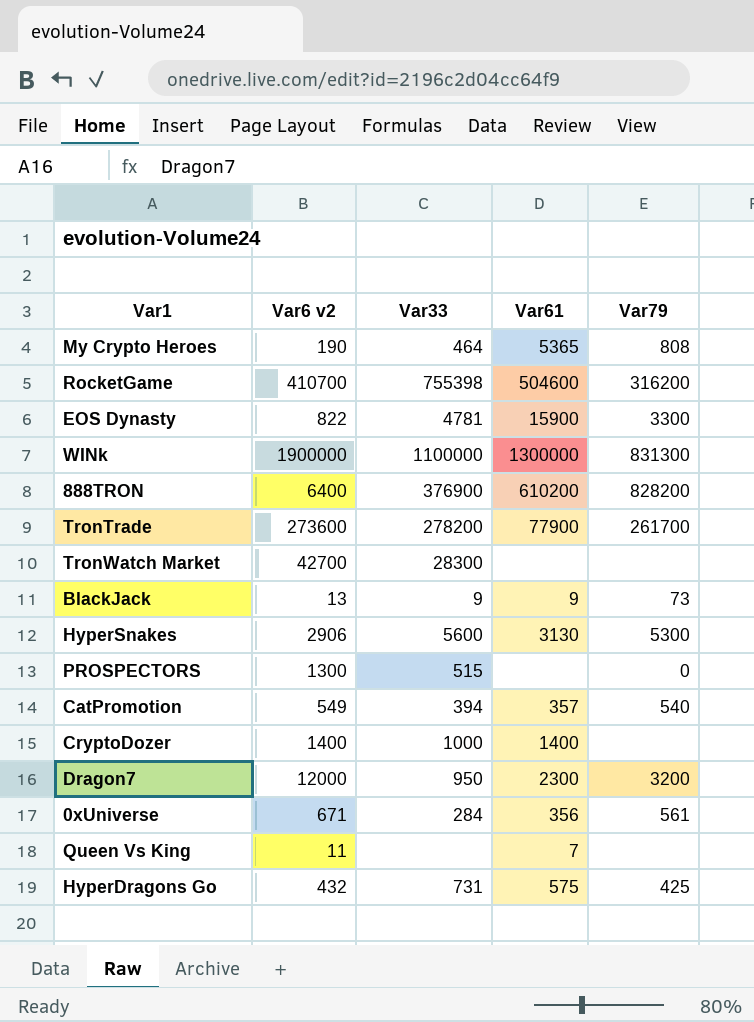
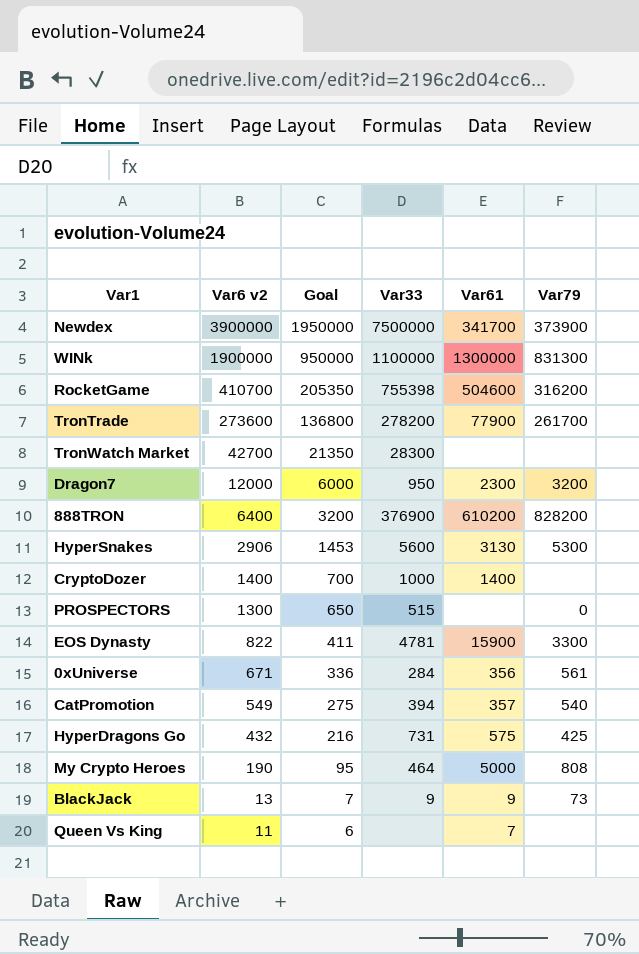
row order: none -> Var6 v2 descending
column Goal | formula: none -> [Var6 v2] * 0.5
row Newdex: none -> 3900000 | 1950000 | 7500000 | 341700 | 373900
My Crypto Heroes | Var61: 5365 -> 5000

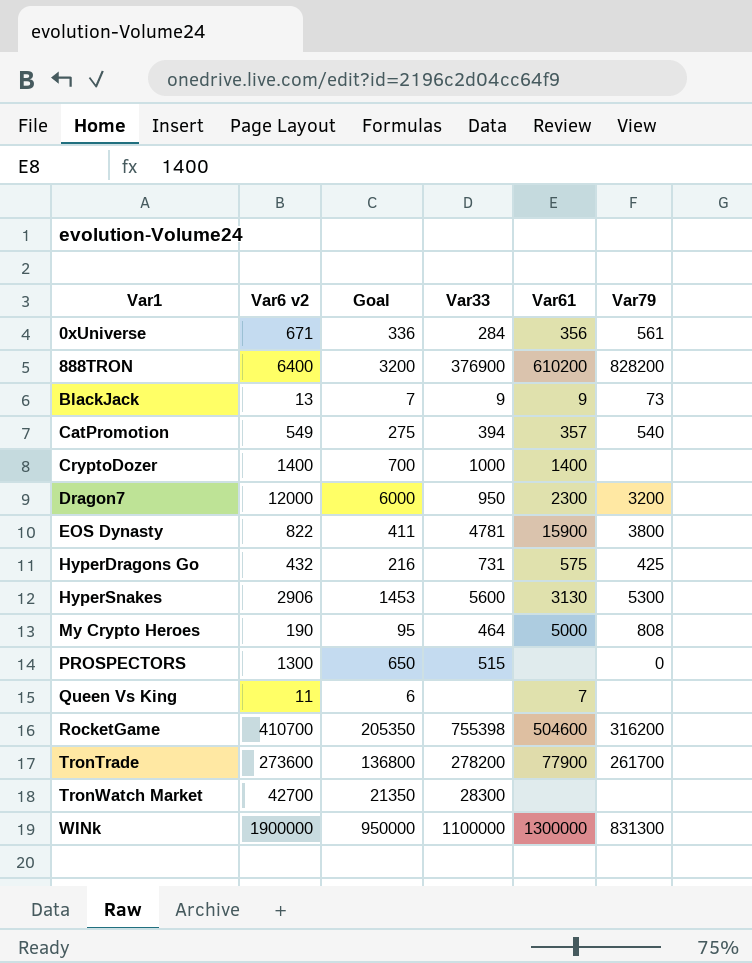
row order: Var6 v2 descending -> Var1 ascending
row Newdex: 3900000 | 1950000 | 7500000 | 341700 | 373900 -> none
EOS Dynasty | Var79: 3300 -> 3800

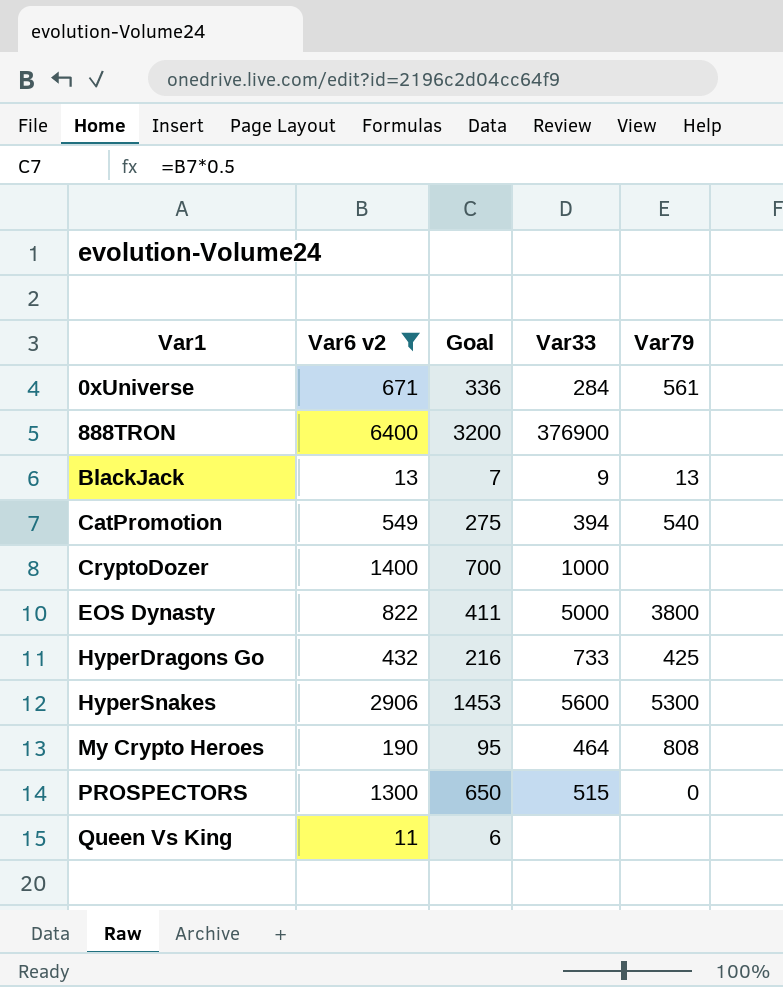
filter: none -> Var6 v2 <= 6400
column Var61 | position: 5 -> none
888TRON | Var79: 828200 -> none
BlackJack | Var79: 73 -> 13
EOS Dynasty | Var33: 4781 -> 5000
HyperDragons Go | Var33: 731 -> 733

